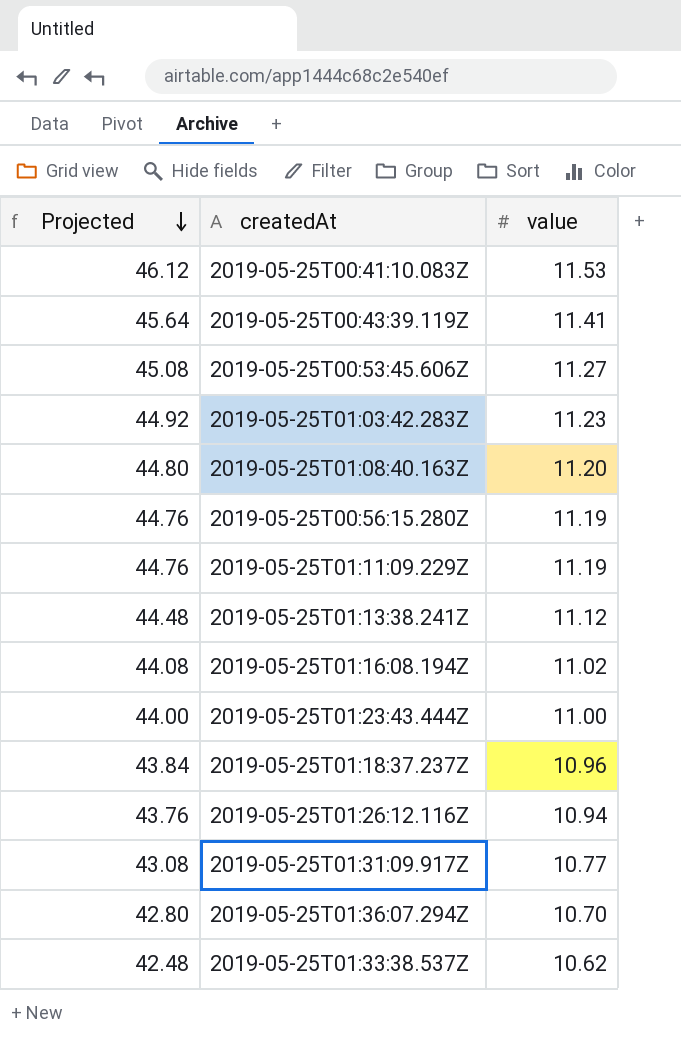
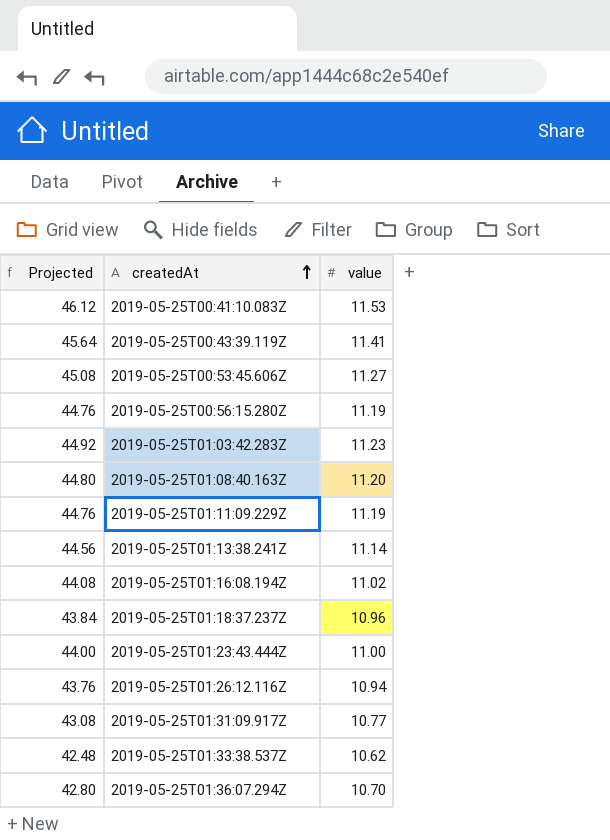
row order: Projected descending -> createdAt ascending
2019-05-25T01:13:38.241Z | Projected: 44.48 -> 44.56
2019-05-25T01:13:38.241Z | value: 11.12 -> 11.14

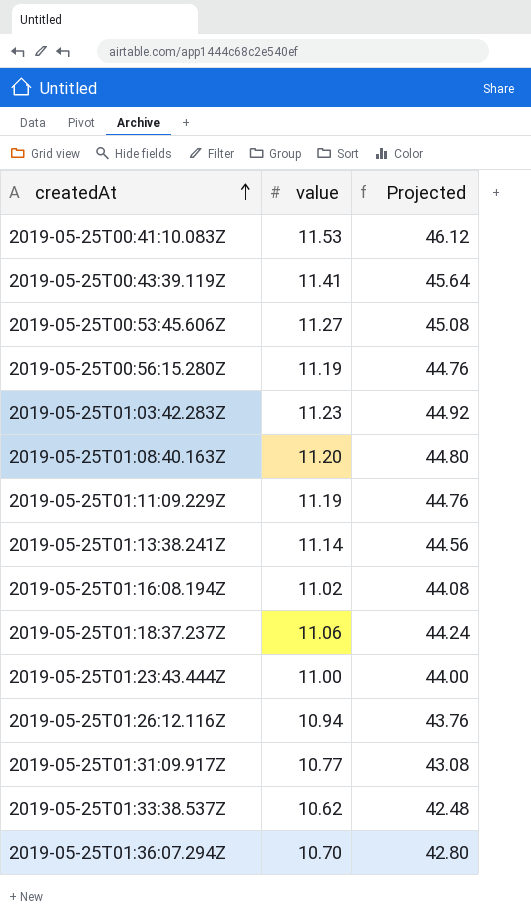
column Projected | position: 1 -> 3
2019-05-25T01:18:37.237Z | value: 10.96 -> 11.06
2019-05-25T01:18:37.237Z | Projected: 43.84 -> 44.24

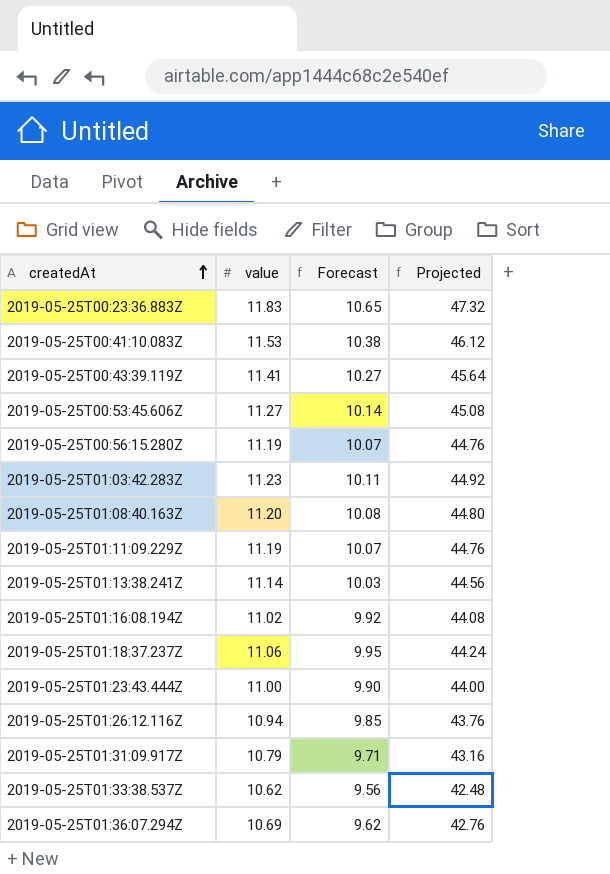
column Forecast | formula: none -> [value] * 0.9
row 2019-05-25T00:23:36.883Z: none -> 11.83 | 10.65 | 47.32
2019-05-25T01:31:09.917Z | value: 10.77 -> 10.79
2019-05-25T01:31:09.917Z | Projected: 43.08 -> 43.16
2019-05-25T01:36:07.294Z | value: 10.70 -> 10.69
2019-05-25T01:36:07.294Z | Projected: 42.80 -> 42.76

